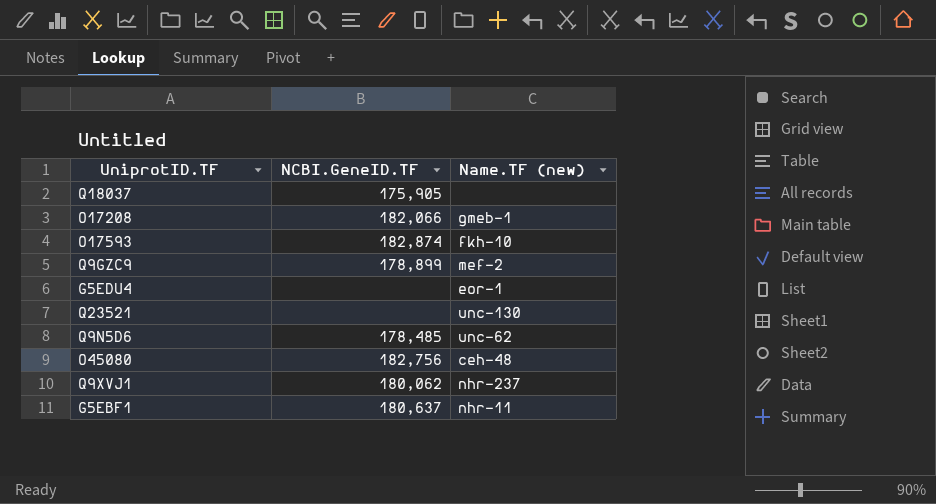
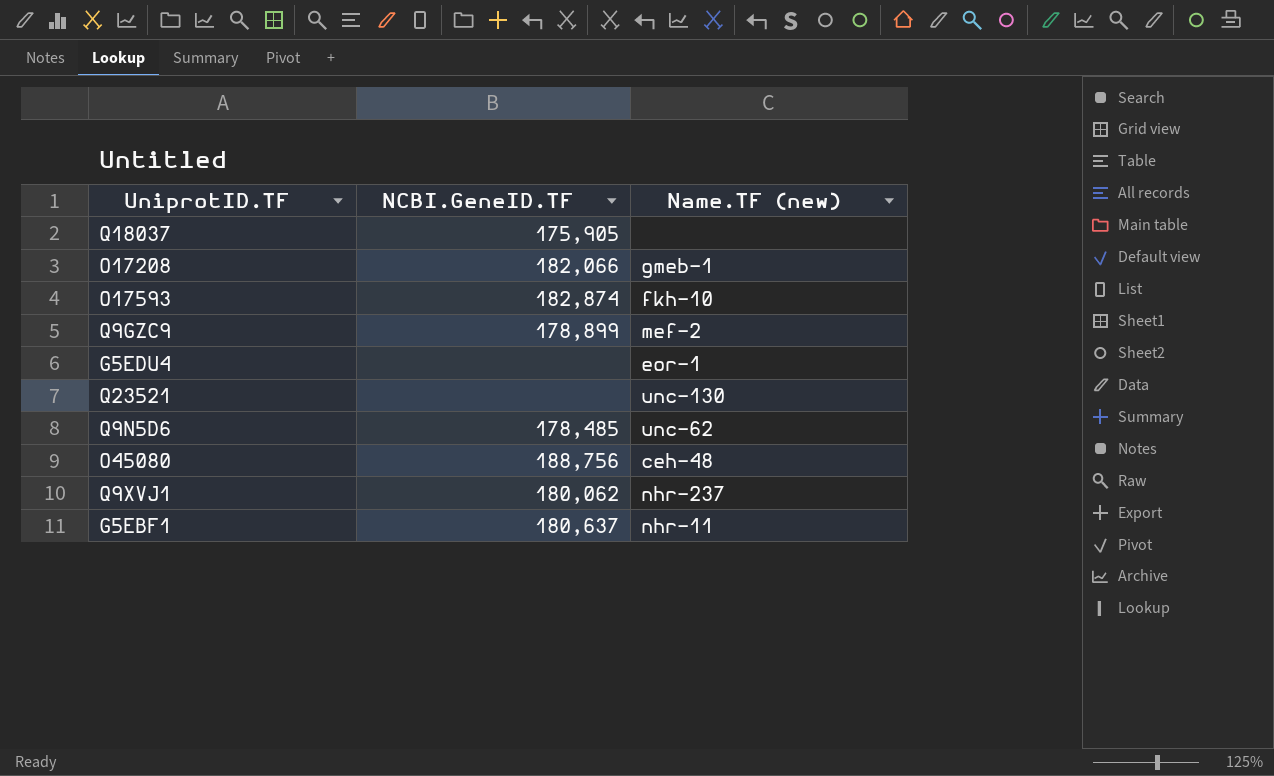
O45080 | NCBI.GeneID.TF: 182,756 -> 188,756

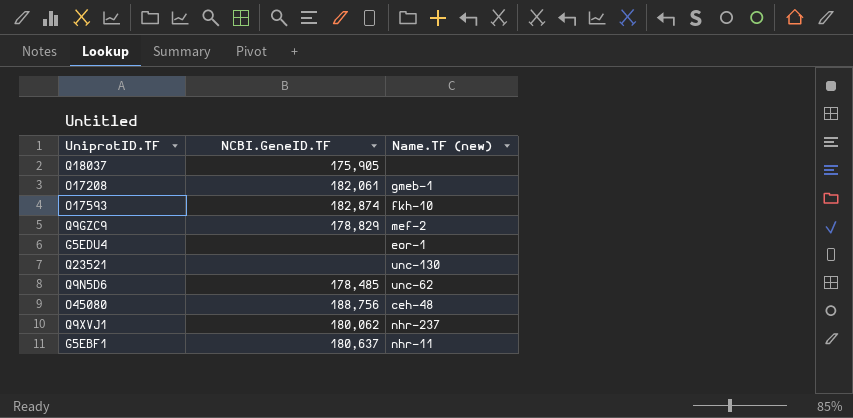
O17208 | NCBI.GeneID.TF: 182,066 -> 182,061
Q9GZC9 | NCBI.GeneID.TF: 178,899 -> 178,829

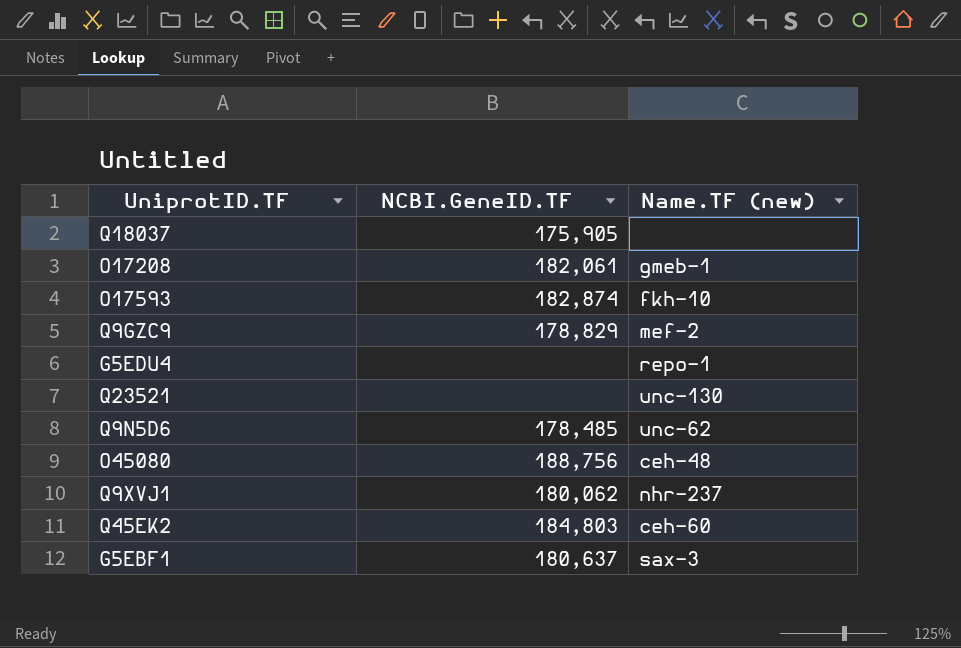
G5EDU4 | Name.TF (new): eor-1 -> repo-1
row Q45EK2: none -> 184,803 | ceh-60
G5EBF1 | Name.TF (new): nhr-11 -> sax-3

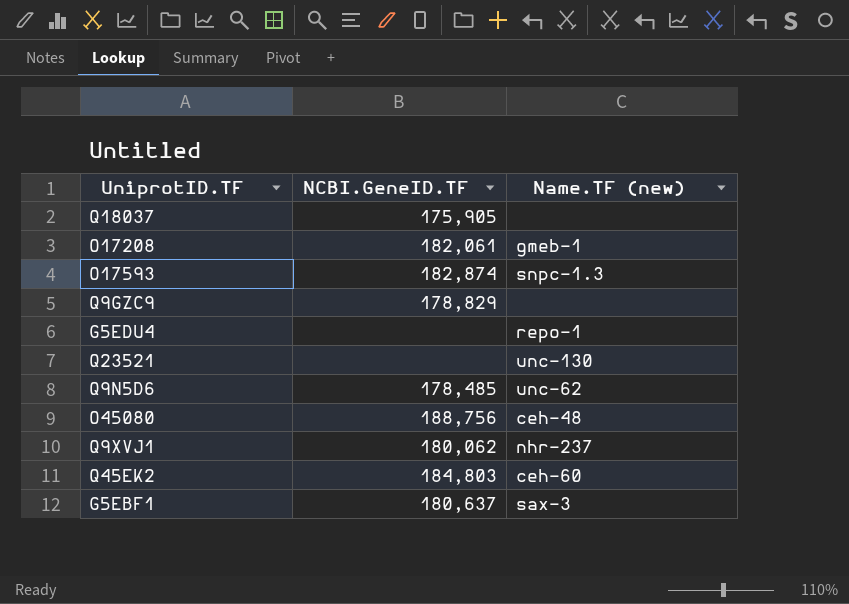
O17593 | Name.TF (new): fkh-10 -> snpc-1.3
Q9GZC9 | Name.TF (new): mef-2 -> none

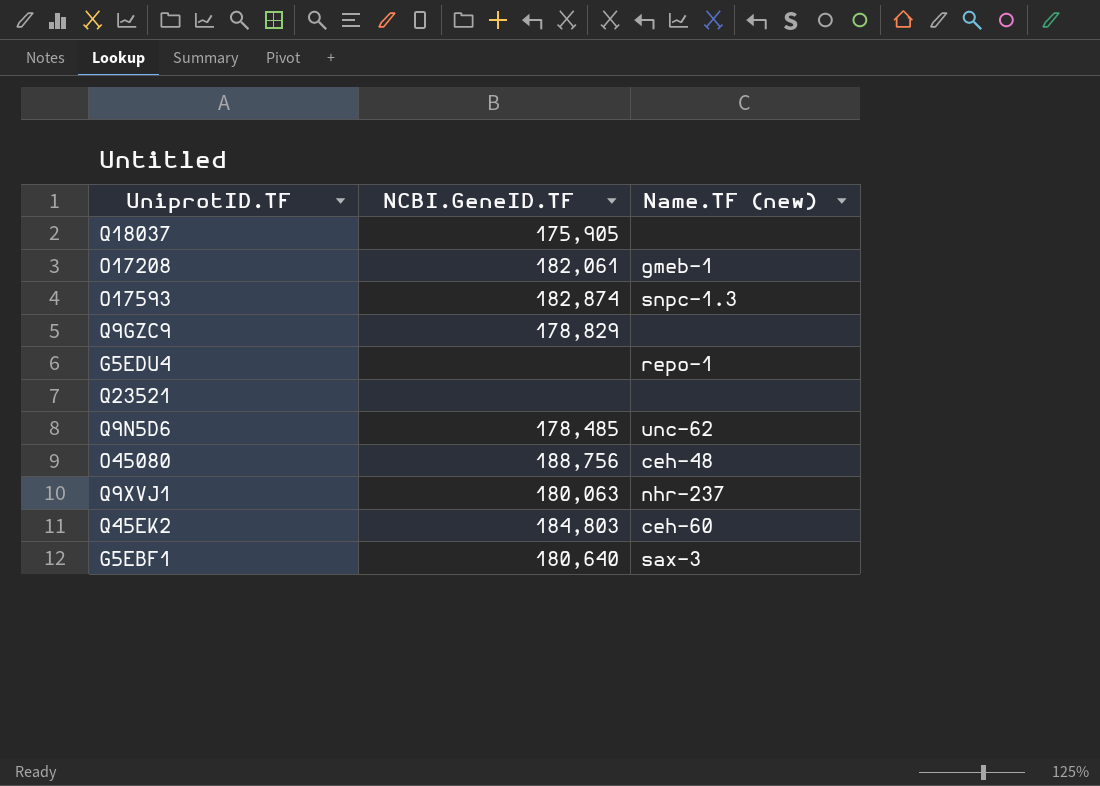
Q23521 | Name.TF (new): unc-130 -> none
Q9XVJ1 | NCBI.GeneID.TF: 180,062 -> 180,063
G5EBF1 | NCBI.GeneID.TF: 180,637 -> 180,640

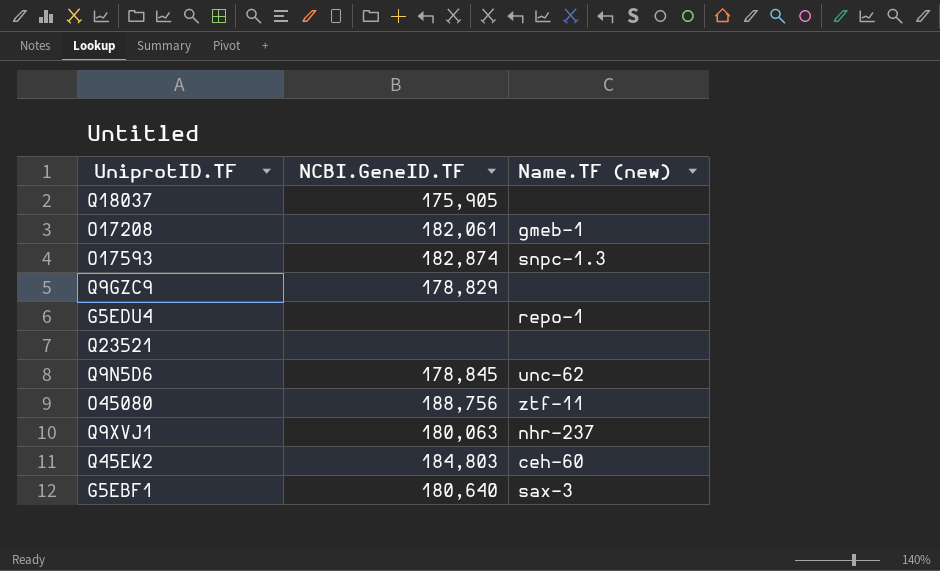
Q9N5D6 | NCBI.GeneID.TF: 178,485 -> 178,845
O45080 | Name.TF (new): ceh-48 -> ztf-11

